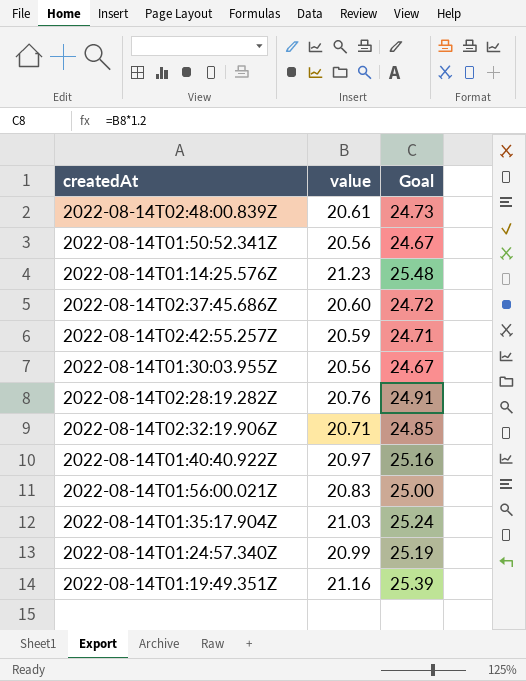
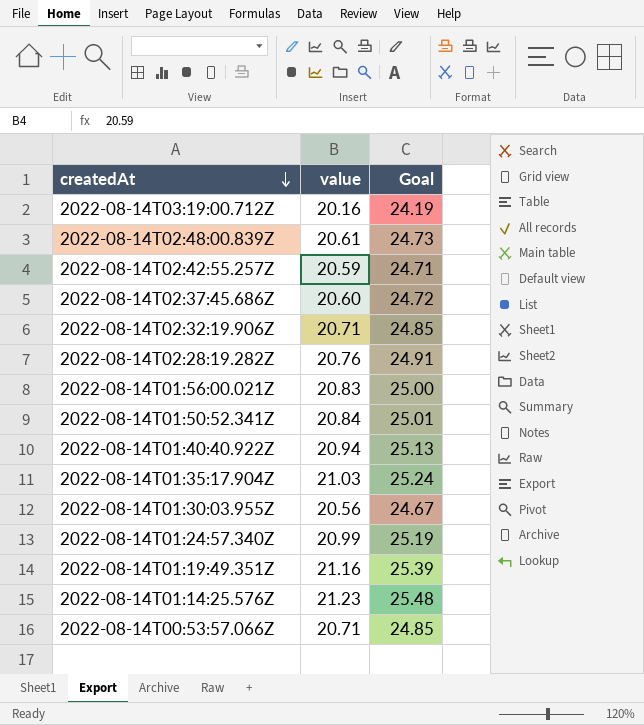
row order: none -> createdAt descending
row 2022-08-14T03:19:00.712Z: none -> 20.16 | 24.19
2022-08-14T01:50:52.341Z | value: 20.56 -> 20.84
2022-08-14T01:50:52.341Z | Goal: 24.67 -> 25.01
2022-08-14T01:40:40.922Z | value: 20.97 -> 20.94
2022-08-14T01:40:40.922Z | Goal: 25.16 -> 25.13
row 2022-08-14T00:53:57.066Z: none -> 20.71 | 24.85

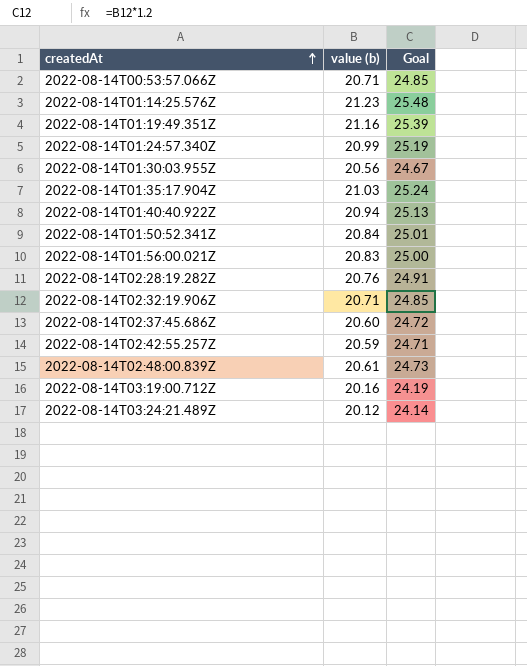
row order: createdAt descending -> createdAt ascending
column name: value -> value (b)
row 2022-08-14T03:24:21.489Z: none -> 20.12 | 24.14

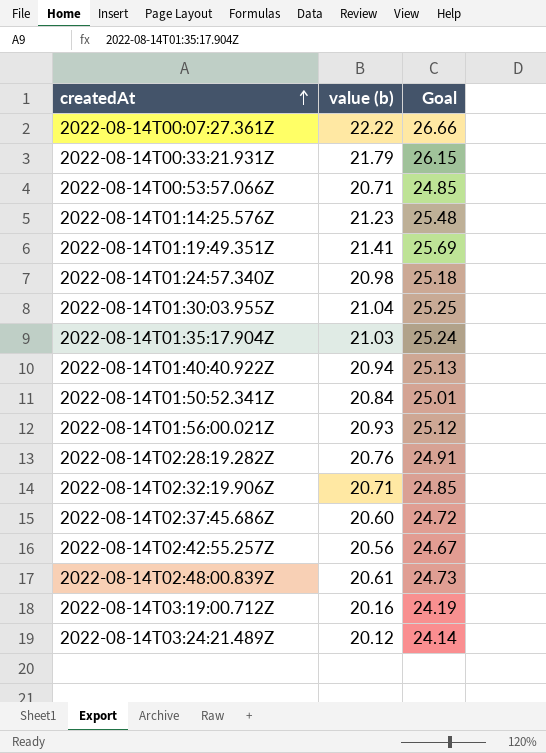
row 2022-08-14T00:07:27.361Z: none -> 22.22 | 26.66
row 2022-08-14T00:33:21.931Z: none -> 21.79 | 26.15
2022-08-14T01:19:49.351Z | value (b): 21.16 -> 21.41
2022-08-14T01:19:49.351Z | Goal: 25.39 -> 25.69
2022-08-14T01:24:57.340Z | value (b): 20.99 -> 20.98
2022-08-14T01:24:57.340Z | Goal: 25.19 -> 25.18
2022-08-14T01:30:03.955Z | value (b): 20.56 -> 21.04
2022-08-14T01:30:03.955Z | Goal: 24.67 -> 25.25
2022-08-14T01:56:00.021Z | value (b): 20.83 -> 20.93
2022-08-14T01:56:00.021Z | Goal: 25.00 -> 25.12
2022-08-14T02:42:55.257Z | value (b): 20.59 -> 20.56
2022-08-14T02:42:55.257Z | Goal: 24.71 -> 24.67

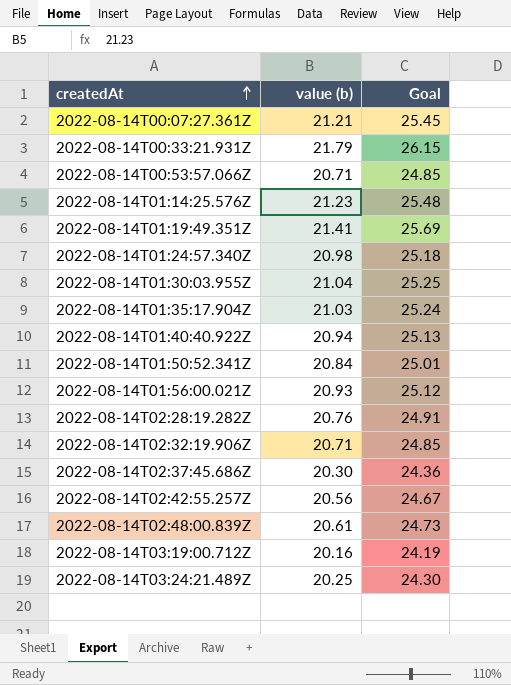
2022-08-14T00:07:27.361Z | value (b): 22.22 -> 21.21
2022-08-14T00:07:27.361Z | Goal: 26.66 -> 25.45
2022-08-14T02:37:45.686Z | value (b): 20.60 -> 20.30
2022-08-14T02:37:45.686Z | Goal: 24.72 -> 24.36
2022-08-14T03:24:21.489Z | value (b): 20.12 -> 20.25
2022-08-14T03:24:21.489Z | Goal: 24.14 -> 24.30

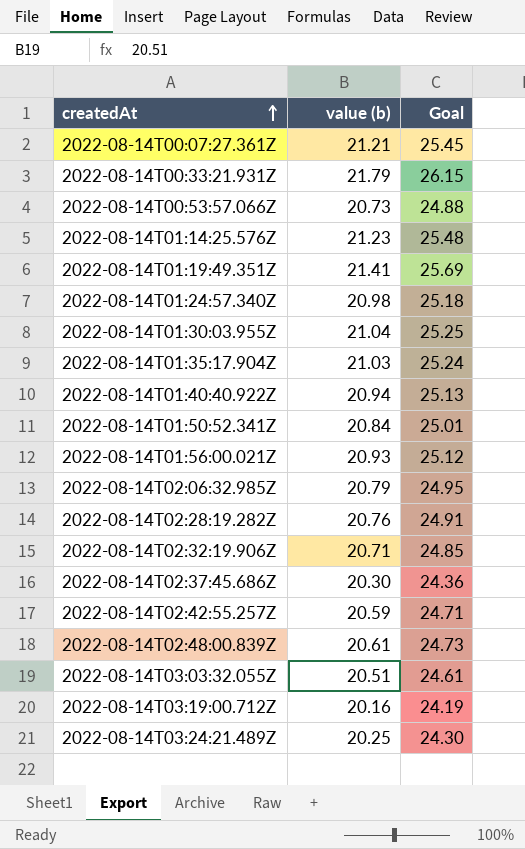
2022-08-14T00:53:57.066Z | value (b): 20.71 -> 20.73
2022-08-14T00:53:57.066Z | Goal: 24.85 -> 24.88
row 2022-08-14T02:06:32.985Z: none -> 20.79 | 24.95
2022-08-14T02:42:55.257Z | value (b): 20.56 -> 20.59
2022-08-14T02:42:55.257Z | Goal: 24.67 -> 24.71
row 2022-08-14T03:03:32.055Z: none -> 20.51 | 24.61

